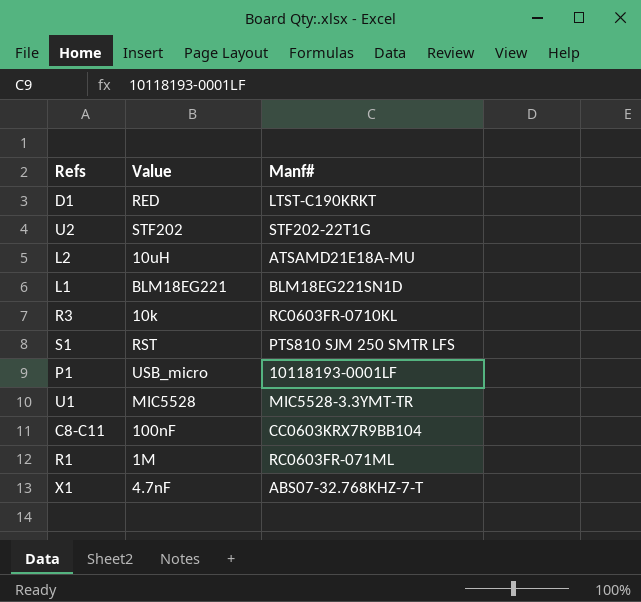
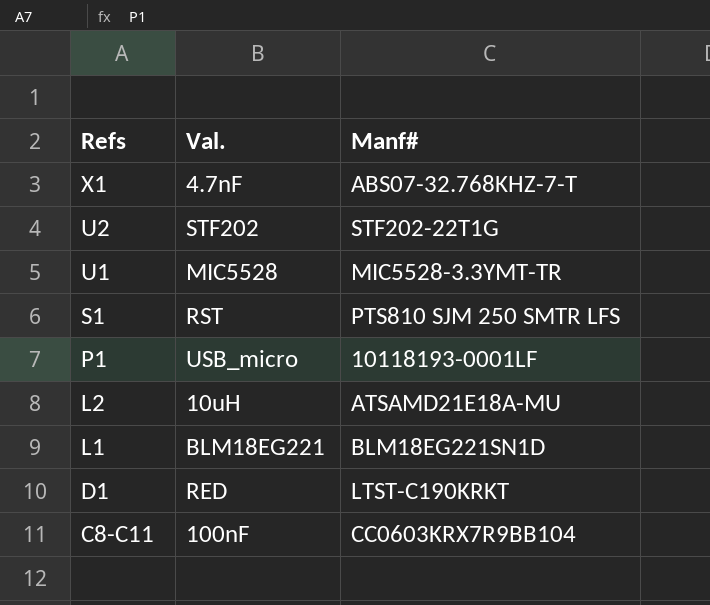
row order: none -> Refs descending
column name: Value -> Val.
row R3: 10k | RC0603FR-0710KL -> none
row R1: 1M | RC0603FR-071ML -> none

